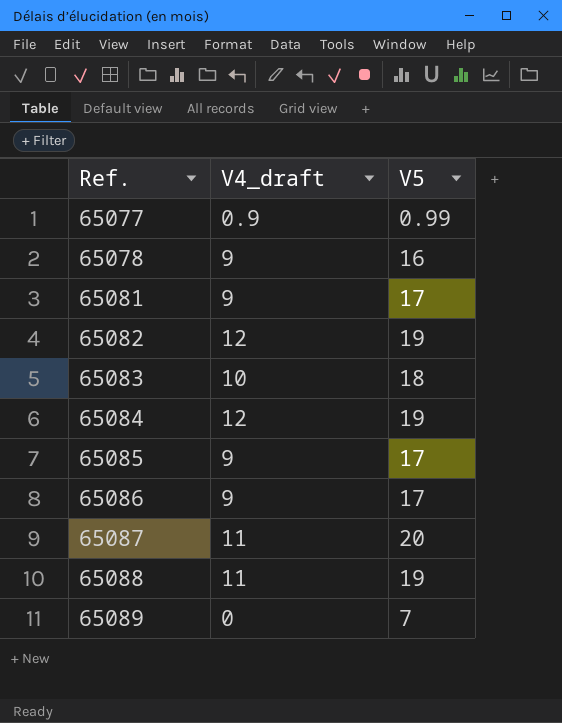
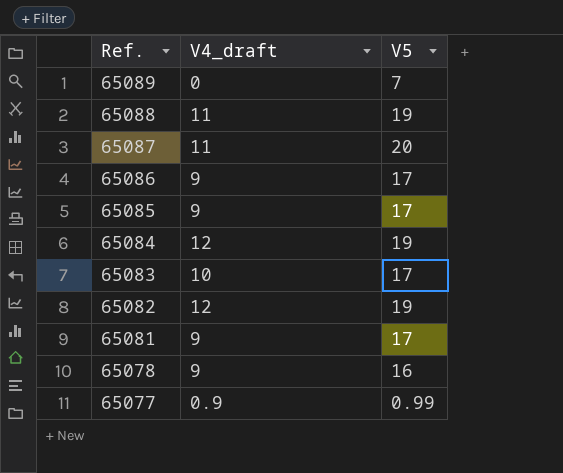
row order: Ref. ascending -> Ref. descending
65083 | V5: 18 -> 17

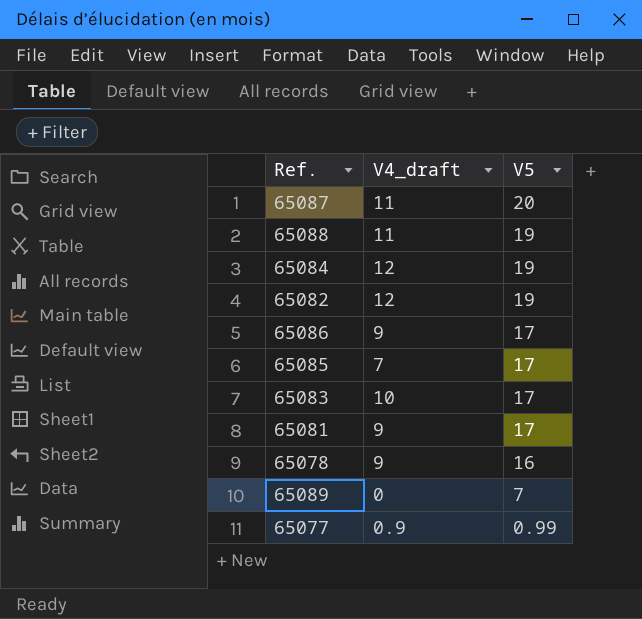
row order: Ref. descending -> V5 descending
65085 | V4_draft: 9 -> 7

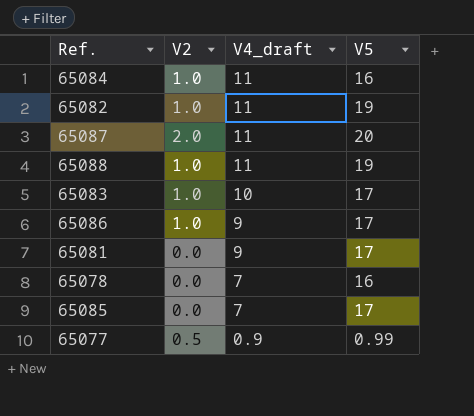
row order: V5 descending -> V4_draft descending
column V2 | position: none -> 2
row 65089: 0 | 7 -> none
65084 | V4_draft: 12 -> 11
65084 | V5: 19 -> 16
65082 | V4_draft: 12 -> 11
65078 | V4_draft: 9 -> 7

